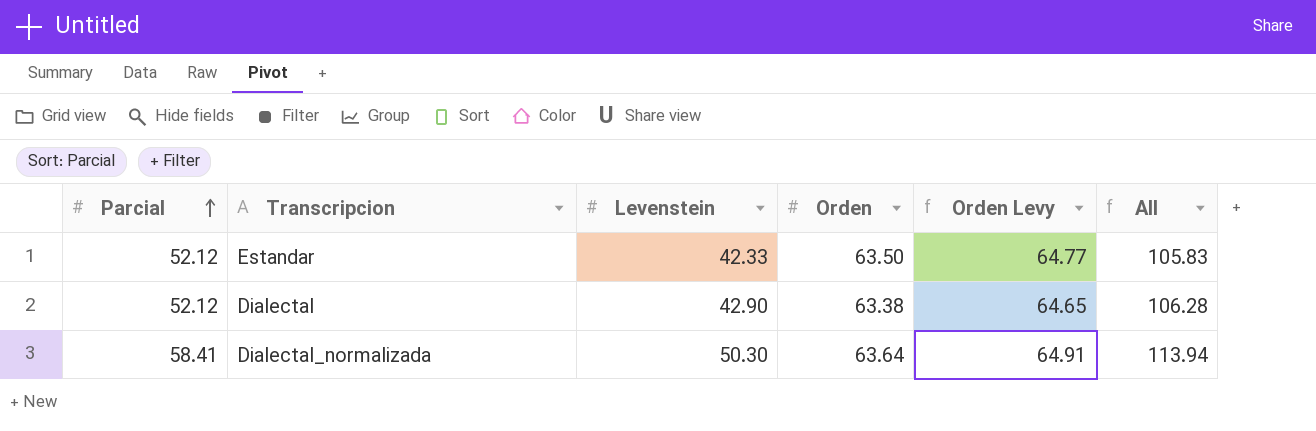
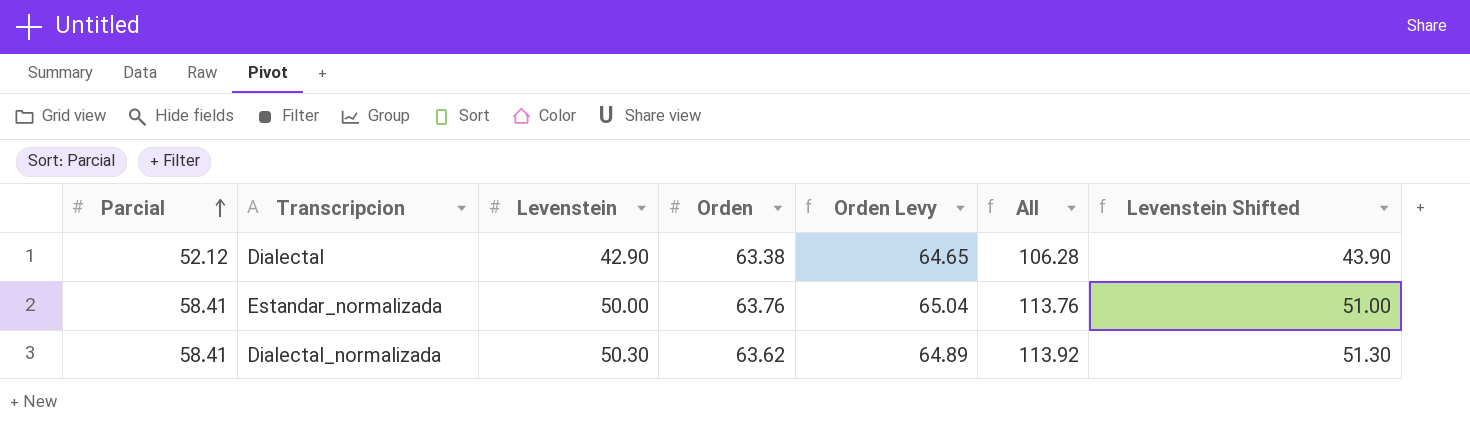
column Levenstein Shifted | formula: none -> [Levenstein] + 1
row Estandar: 52.12 | 42.33 | 63.50 | 64.77 | 105.83 -> none
row Estandar_normalizada: none -> 58.41 | 50.00 | 63.76 | 65.04 | 113.76 | 51.00
Dialectal_normalizada | Orden: 63.64 -> 63.62
Dialectal_normalizada | Orden Levy: 64.91 -> 64.89
Dialectal_normalizada | All: 113.94 -> 113.92

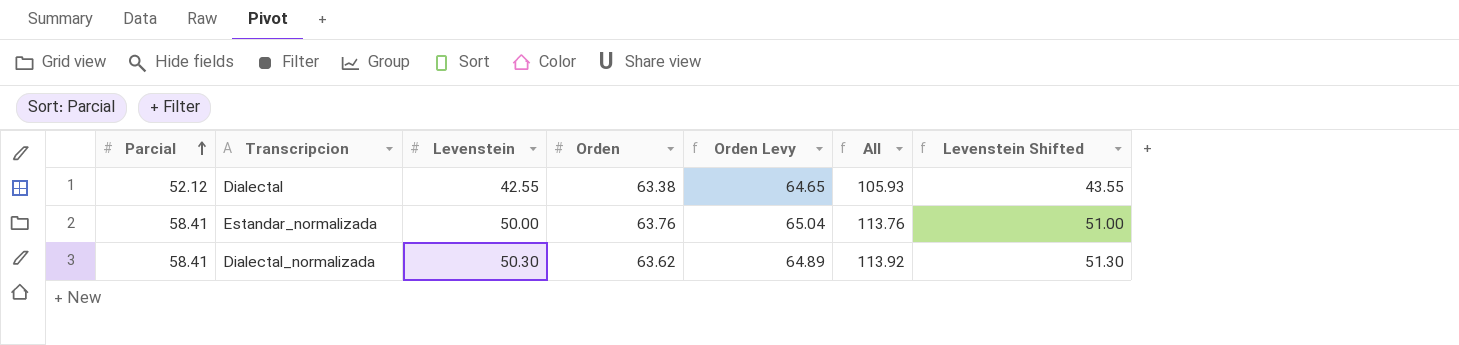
Dialectal | Levenstein: 42.90 -> 42.55
Dialectal | All: 106.28 -> 105.93
Dialectal | Levenstein Shifted: 43.90 -> 43.55

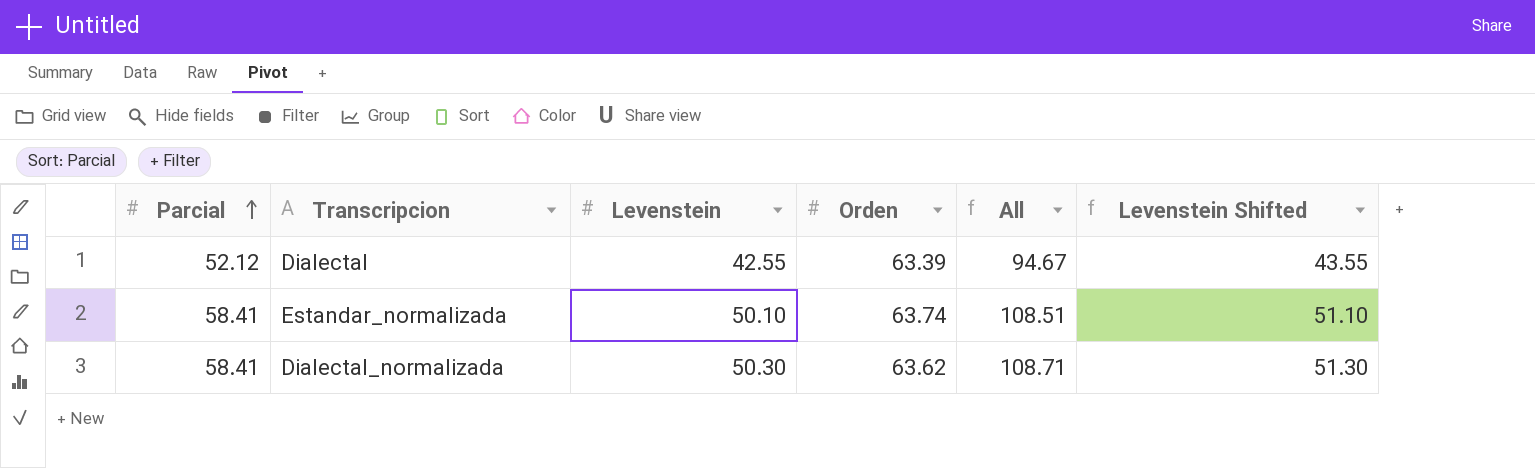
column Orden Levy | formula: [Orden] * 1.02 -> none
column All | formula: [Levenstein] + [Orden] -> [Parcial] + [Levenstein]
Dialectal | Orden: 63.38 -> 63.39
Estandar_normalizada | Levenstein: 50.00 -> 50.10
Estandar_normalizada | Orden: 63.76 -> 63.74
Estandar_normalizada | Levenstein Shifted: 51.00 -> 51.10

